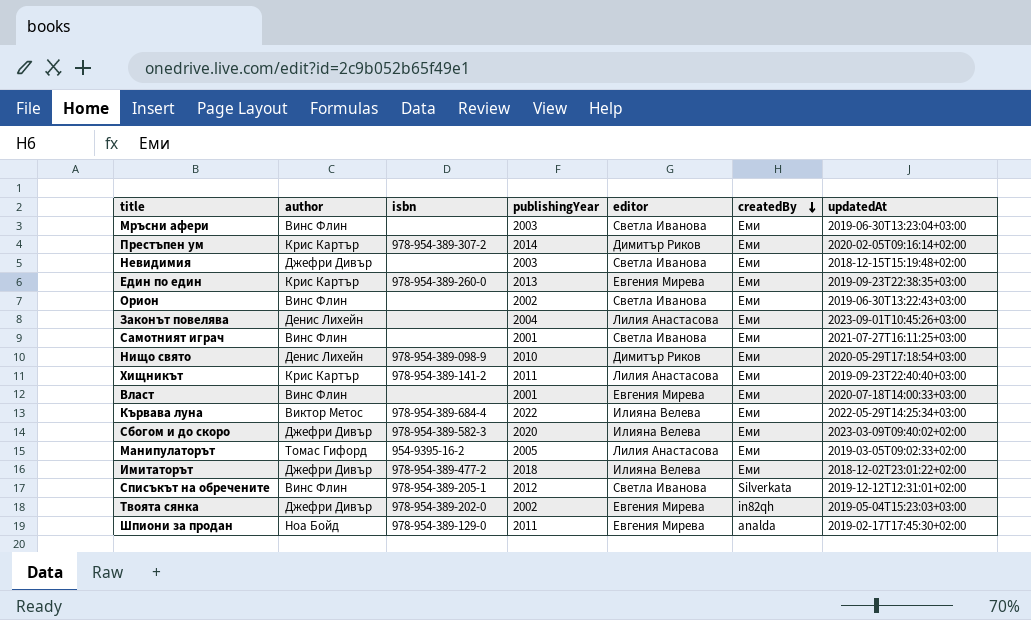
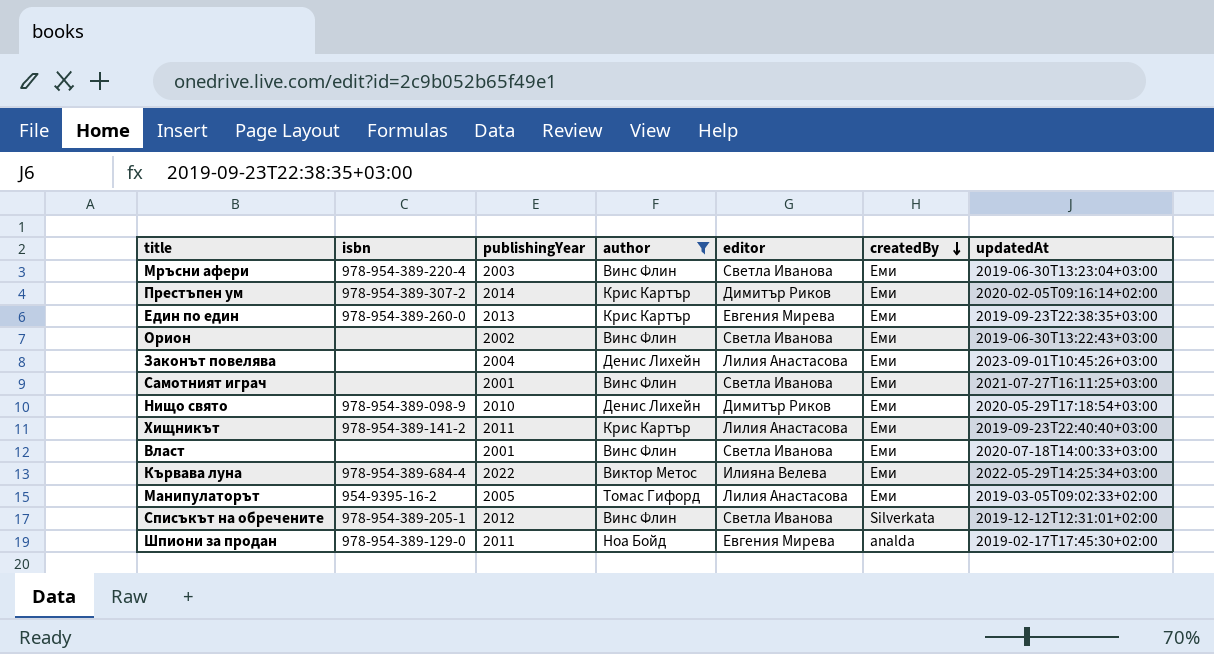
filter: none -> author != Джефри Дивър
column author | position: 2 -> 4
Мръсни афери | isbn: none -> 978-954-389-220-4
Власт | editor: Евгения Мирева -> Светла Иванова

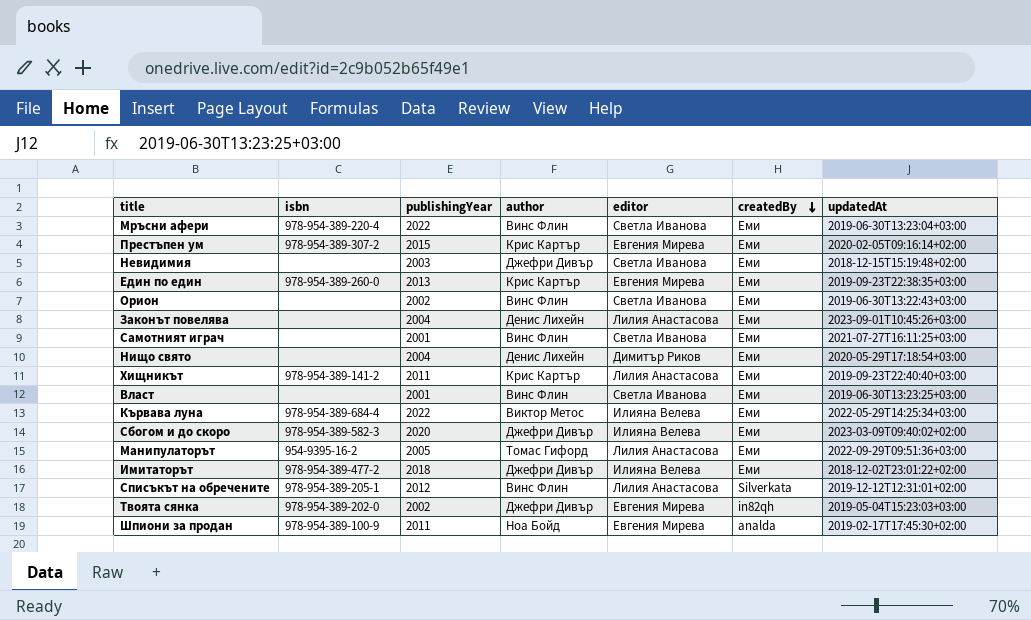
filter: author != Джефри Дивър -> none
Мръсни афери | publishingYear: 2003 -> 2022
Престъпен ум | publishingYear: 2014 -> 2015
Престъпен ум | editor: Димитър Риков -> Евгения Мирева
Нищо свято | isbn: 978-954-389-098-9 -> none
Нищо свято | publishingYear: 2010 -> 2004
Власт | updatedAt: 2020-07-18T14:00:33+03:00 -> 2019-06-30T13:23:25+03:00
Манипулаторът | updatedAt: 2019-03-05T09:02:33+02:00 -> 2022-09-29T09:51:36+03:00
Списъкът на обречените | editor: Светла Иванова -> Лилия Анастасова
Шпиони за продан | isbn: 978-954-389-129-0 -> 978-954-389-100-9

